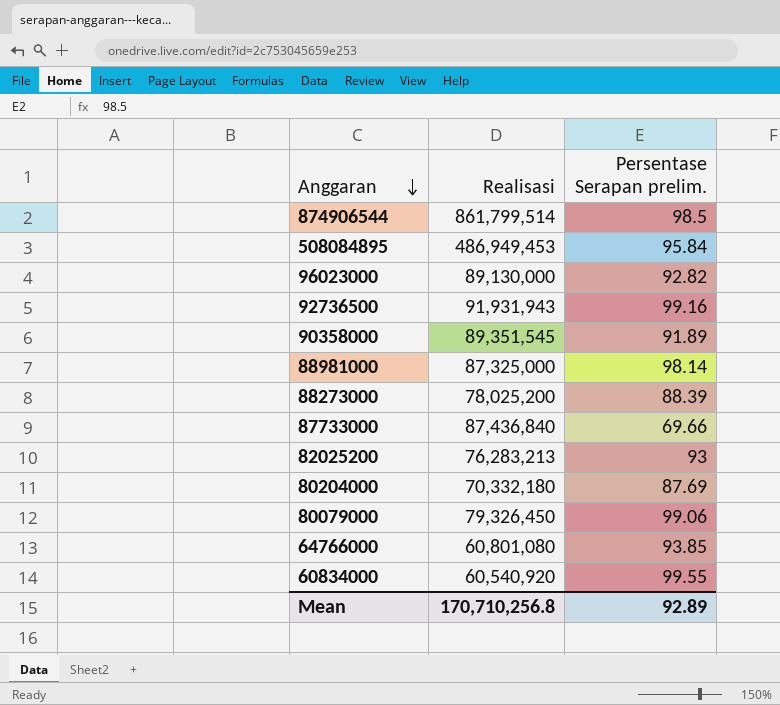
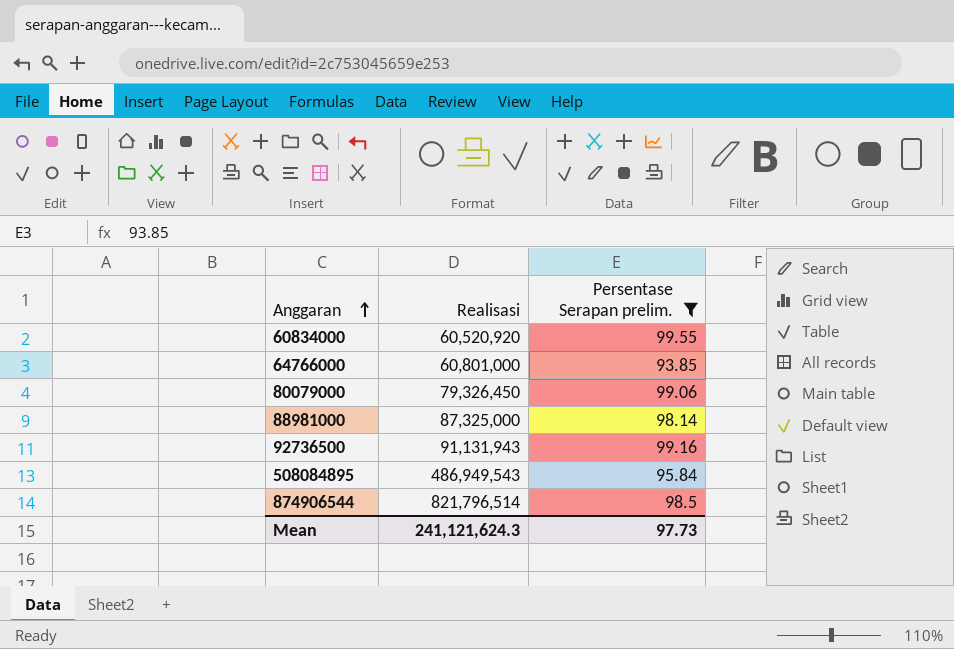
filter: none -> Persentase Serapan prelim. >= 93.85
row order: Anggaran descending -> Anggaran ascending
60834000 | Realisasi: 60,540,920 -> 60,520,920
64766000 | Realisasi: 60,801,080 -> 60,801,000
92736500 | Realisasi: 91,931,943 -> 91,131,943
508084895 | Realisasi: 486,949,453 -> 486,949,543
874906544 | Realisasi: 861,799,514 -> 821,796,514
Mean | Realisasi: 170,710,256.8 -> 241,121,624.3
Mean | Persentase Serapan prelim.: 92.89 -> 97.73

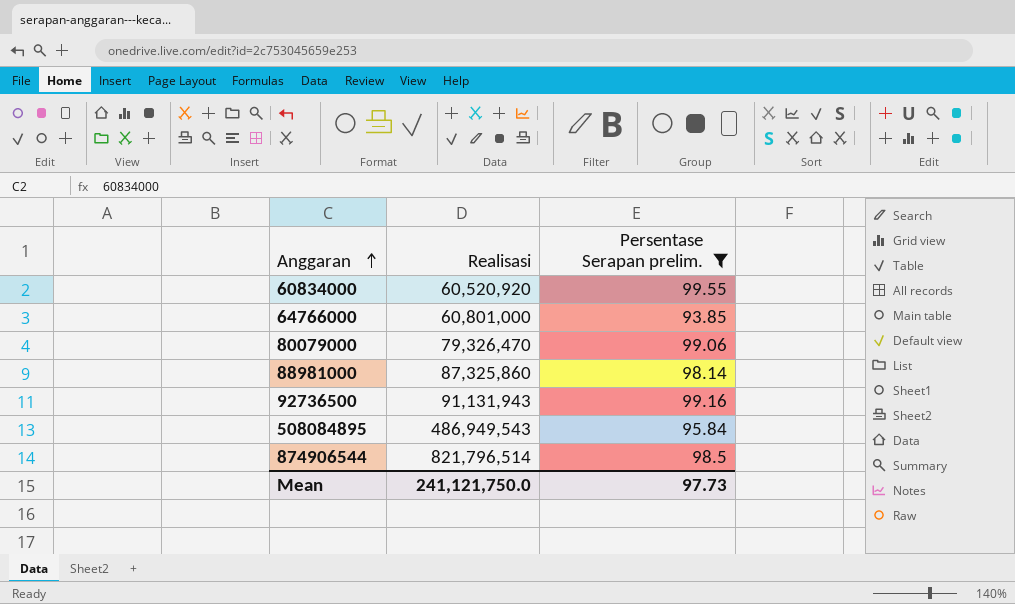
80079000 | Realisasi: 79,326,450 -> 79,326,470
88981000 | Realisasi: 87,325,000 -> 87,325,860
Mean | Realisasi: 241,121,624.3 -> 241,121,750.0

